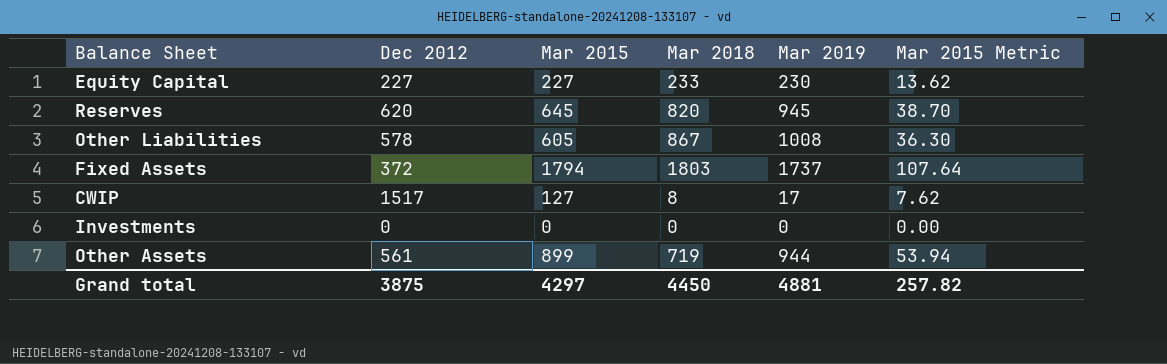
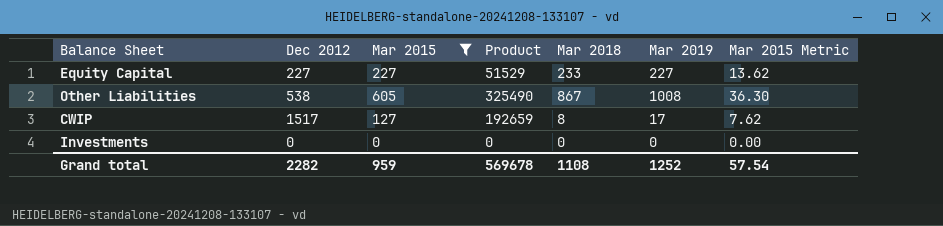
filter: none -> Mar 2015 <= 605
column Product | formula: none -> [Dec 2012] * [Mar 2015]
Equity Capital | Mar 2019: 230 -> 227
Other Liabilities | Dec 2012: 578 -> 538
Grand total | Dec 2012: 3875 -> 2282
Grand total | Mar 2015: 4297 -> 959
Grand total | Mar 2018: 4450 -> 1108
Grand total | Mar 2019: 4881 -> 1252
Grand total | Mar 2015 Metric: 257.82 -> 57.54

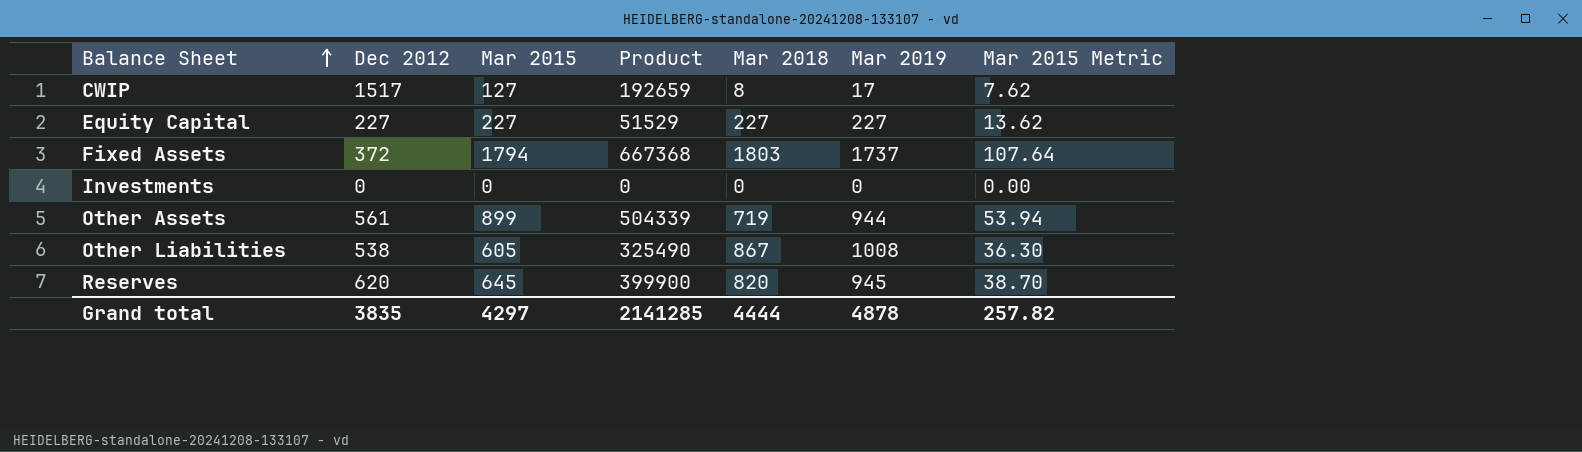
filter: Mar 2015 <= 605 -> none
row order: none -> Balance Sheet ascending
Equity Capital | Mar 2018: 233 -> 227
Grand total | Dec 2012: 2282 -> 3835
Grand total | Mar 2015: 959 -> 4297
Grand total | Product: 569678 -> 2141285
Grand total | Mar 2018: 1108 -> 4444
Grand total | Mar 2019: 1252 -> 4878
Grand total | Mar 2015 Metric: 57.54 -> 257.82

